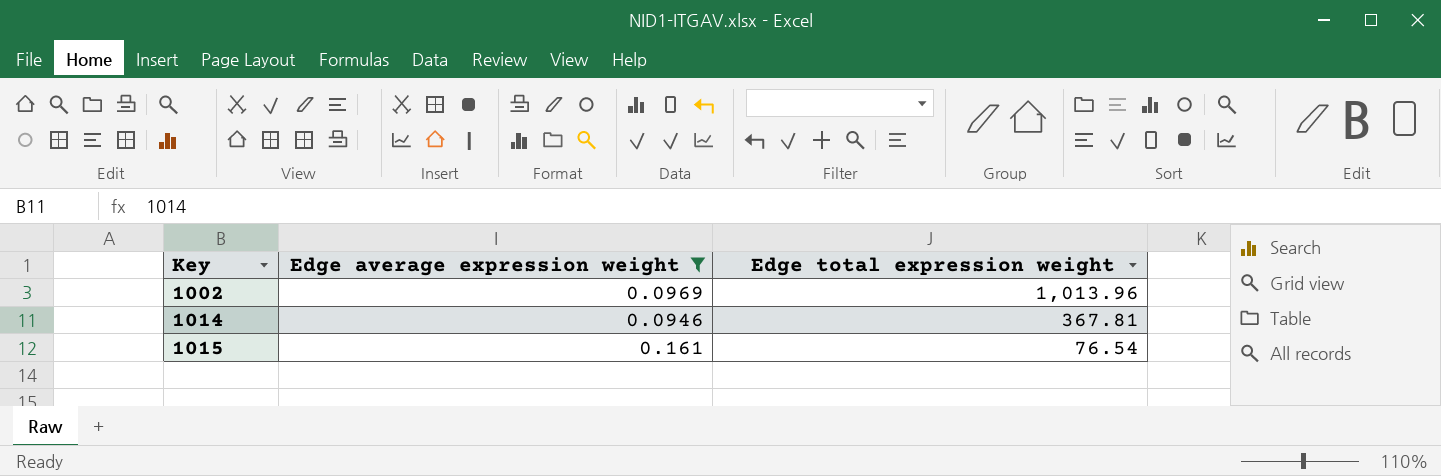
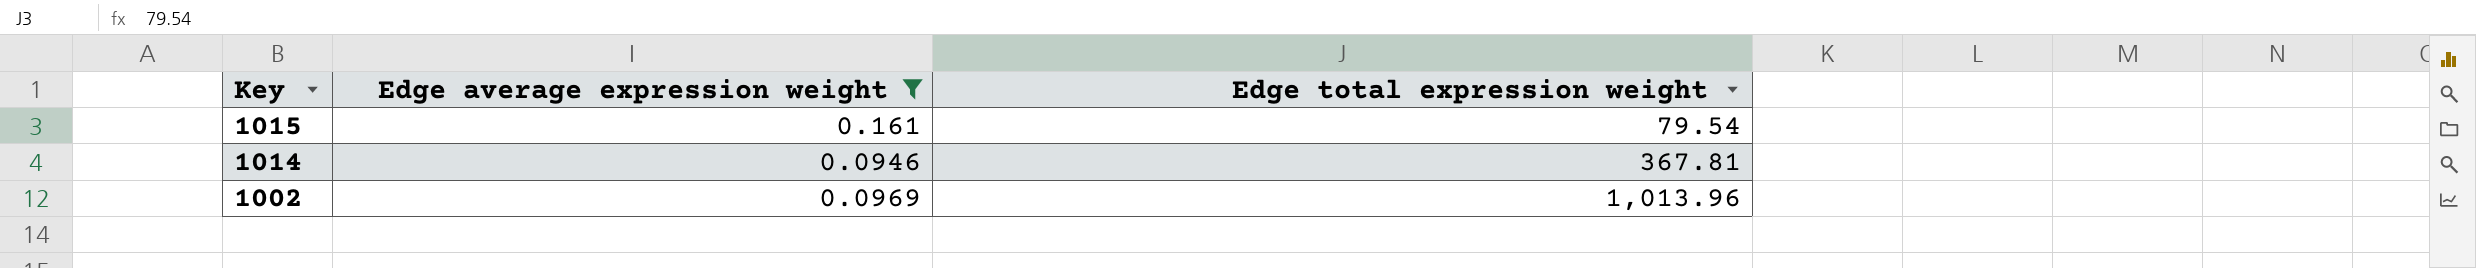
row order: Key ascending -> Key descending
1015 | Edge total expression weight: 76.54 -> 79.54

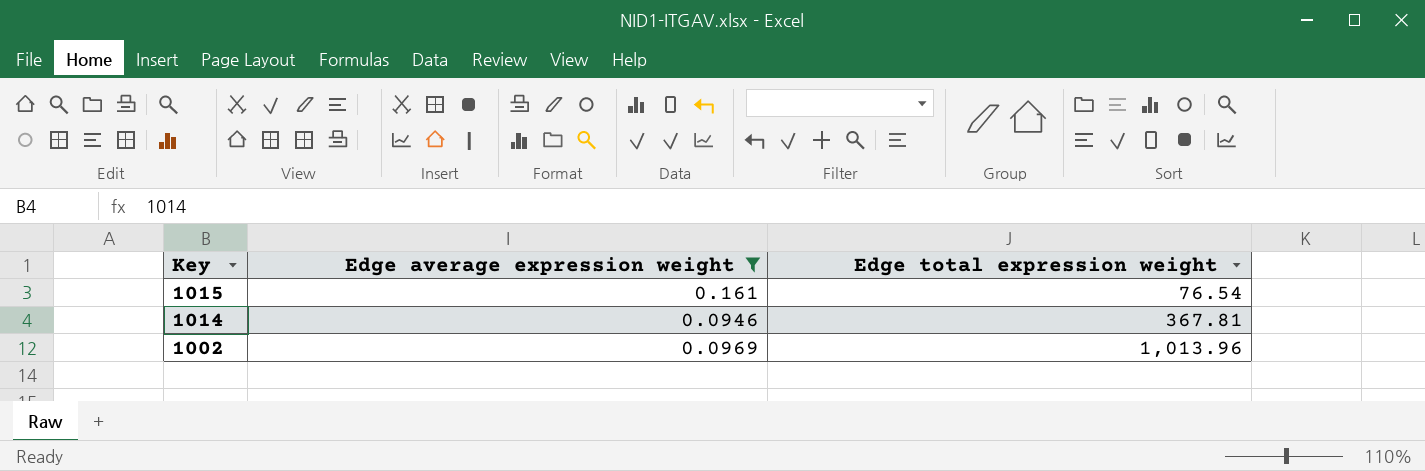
1015 | Edge total expression weight: 79.54 -> 76.54

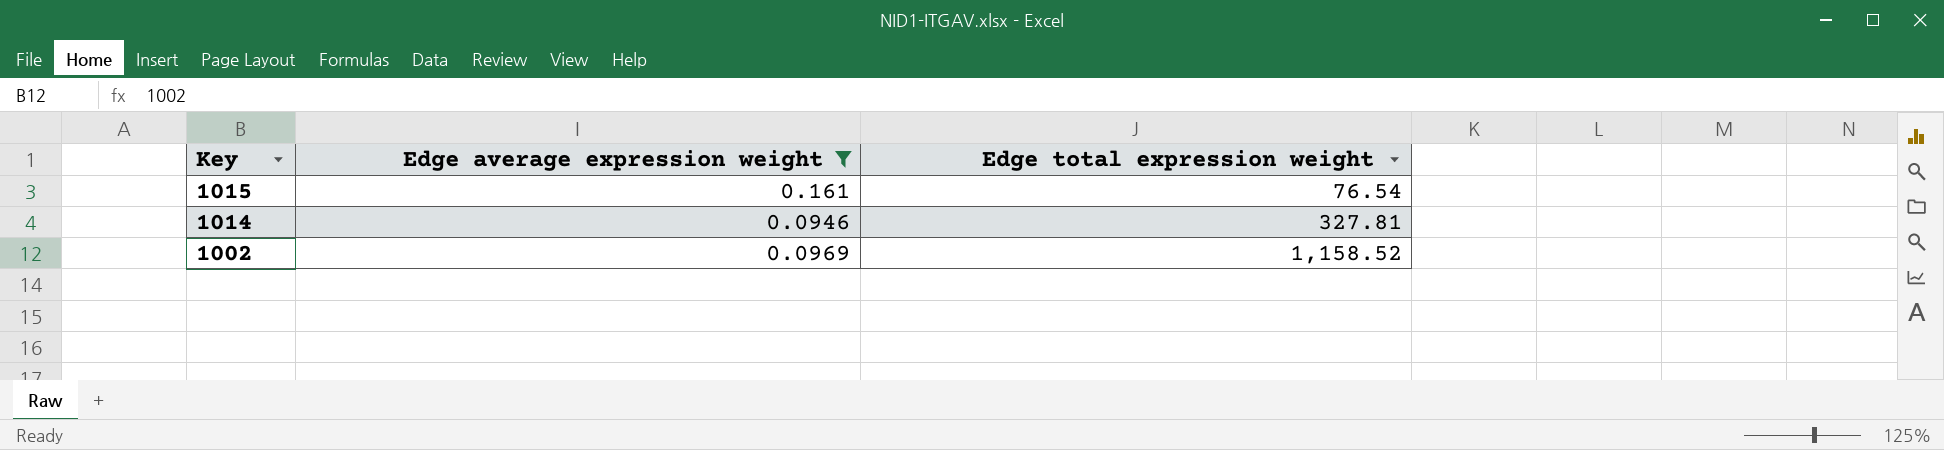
1014 | Edge total expression weight: 367.81 -> 327.81
1002 | Edge total expression weight: 1,013.96 -> 1,158.52

